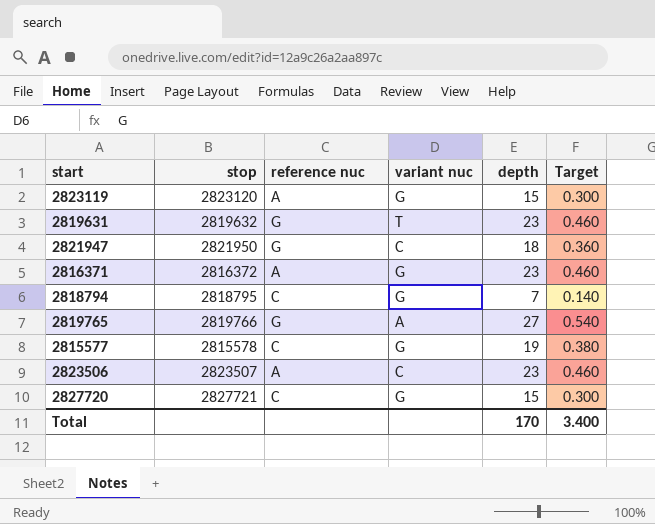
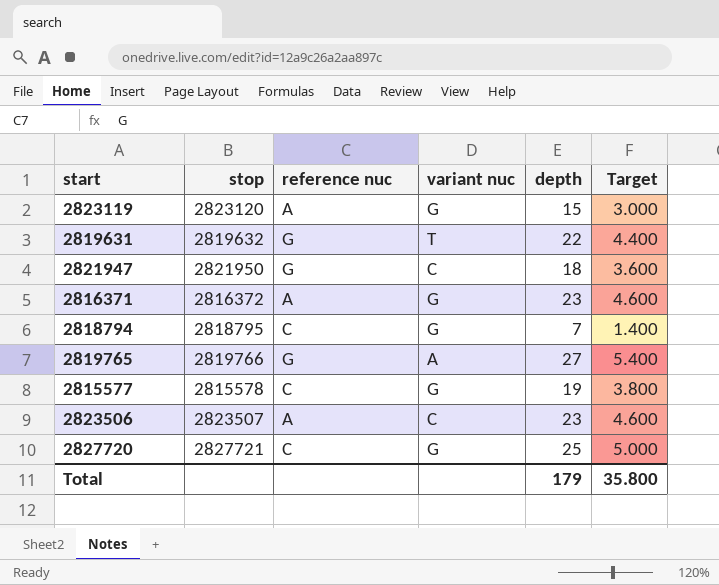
column Target | formula: [depth] * 0.02 -> [depth] * 0.2
2819631 | depth: 23 -> 22
2827720 | depth: 15 -> 25
Total | depth: 170 -> 179
Total | Target: 3.400 -> 35.800

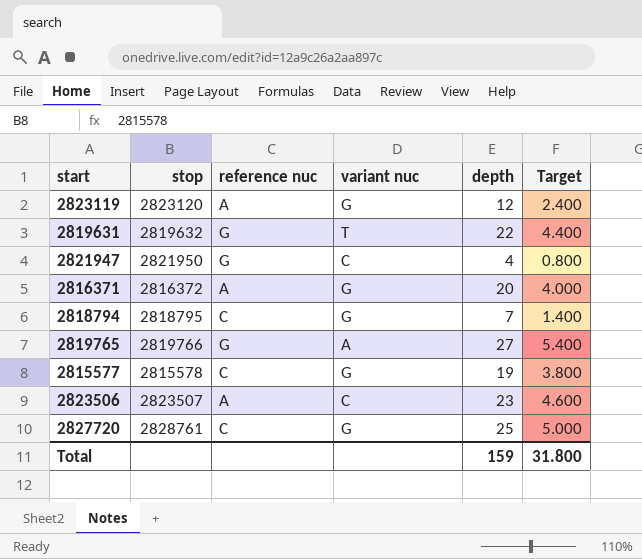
2823119 | depth: 15 -> 12
2823119 | Target: 3.000 -> 2.400
2821947 | depth: 18 -> 4
2821947 | Target: 3.600 -> 0.800
2816371 | depth: 23 -> 20
2816371 | Target: 4.600 -> 4.000
2827720 | stop: 2827721 -> 2828761
Total | depth: 179 -> 159
Total | Target: 35.800 -> 31.800

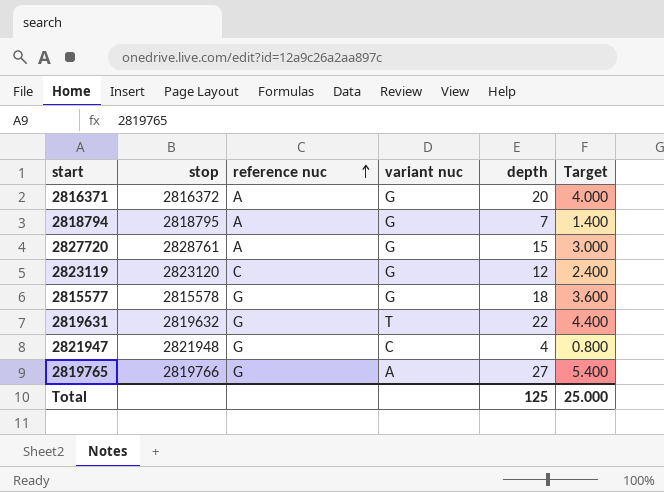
row order: none -> reference nuc ascending
row 2823506: 2823507 | A | C | 23 | 4.600 -> none
2818794 | reference nuc: C -> A
2827720 | reference nuc: C -> A
2827720 | depth: 25 -> 15
2827720 | Target: 5.000 -> 3.000
2823119 | reference nuc: A -> C
2815577 | reference nuc: C -> G
2815577 | depth: 19 -> 18
2815577 | Target: 3.800 -> 3.600
2821947 | stop: 2821950 -> 2821948
Total | depth: 159 -> 125
Total | Target: 31.800 -> 25.000

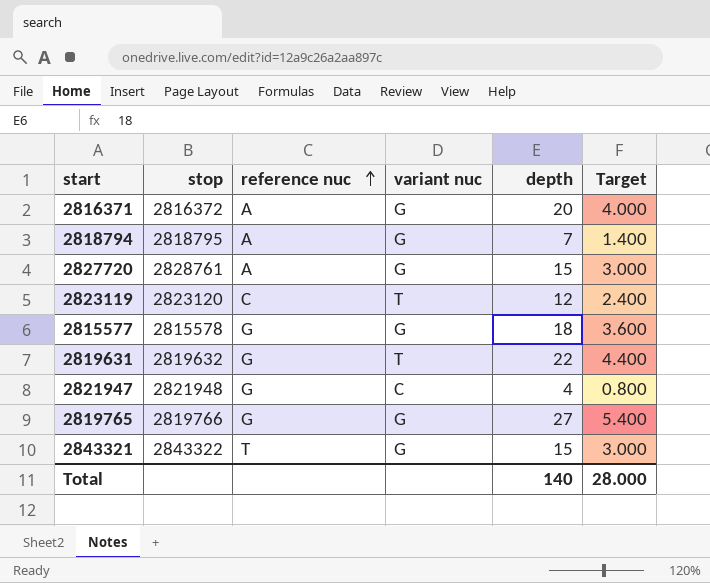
2823119 | variant nuc: G -> T
2819765 | variant nuc: A -> G
row 2843321: none -> 2843322 | T | G | 15 | 3.000
Total | depth: 125 -> 140
Total | Target: 25.000 -> 28.000

